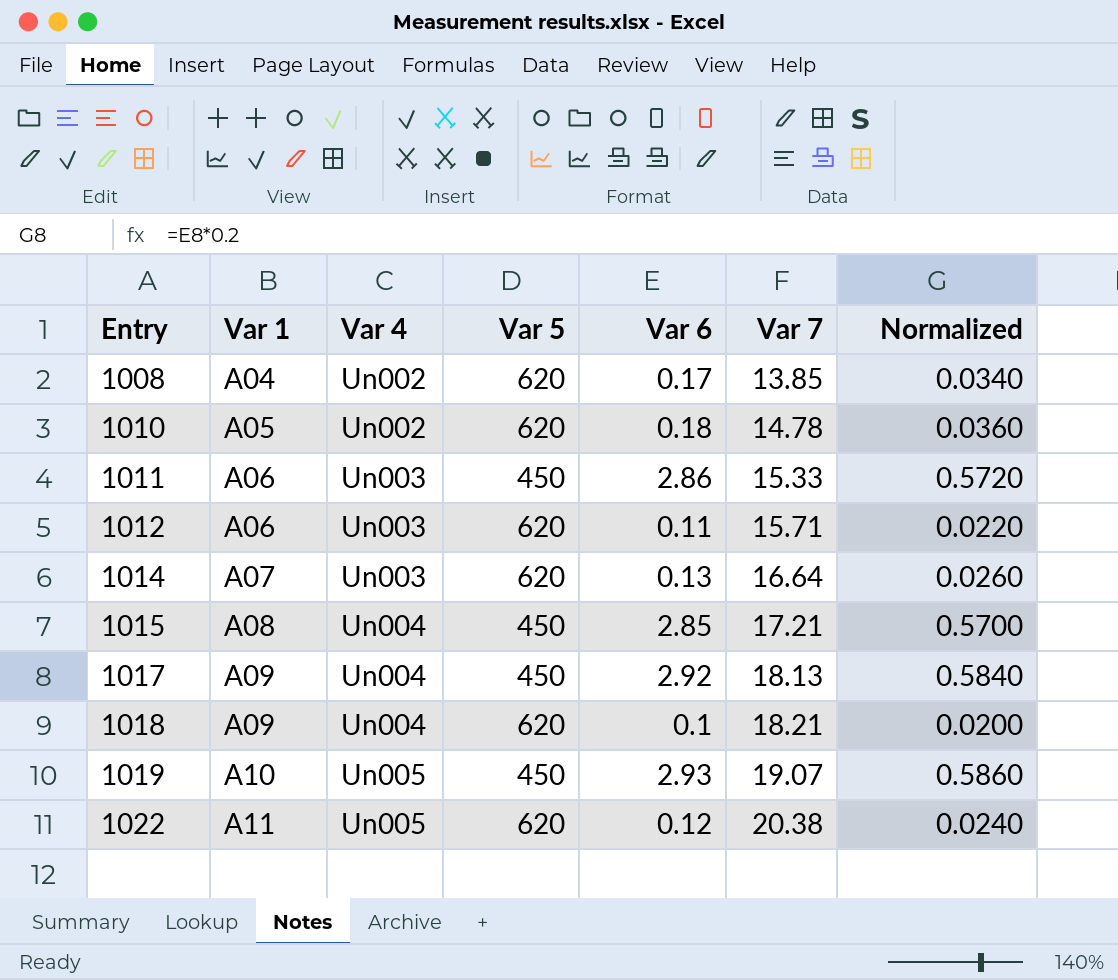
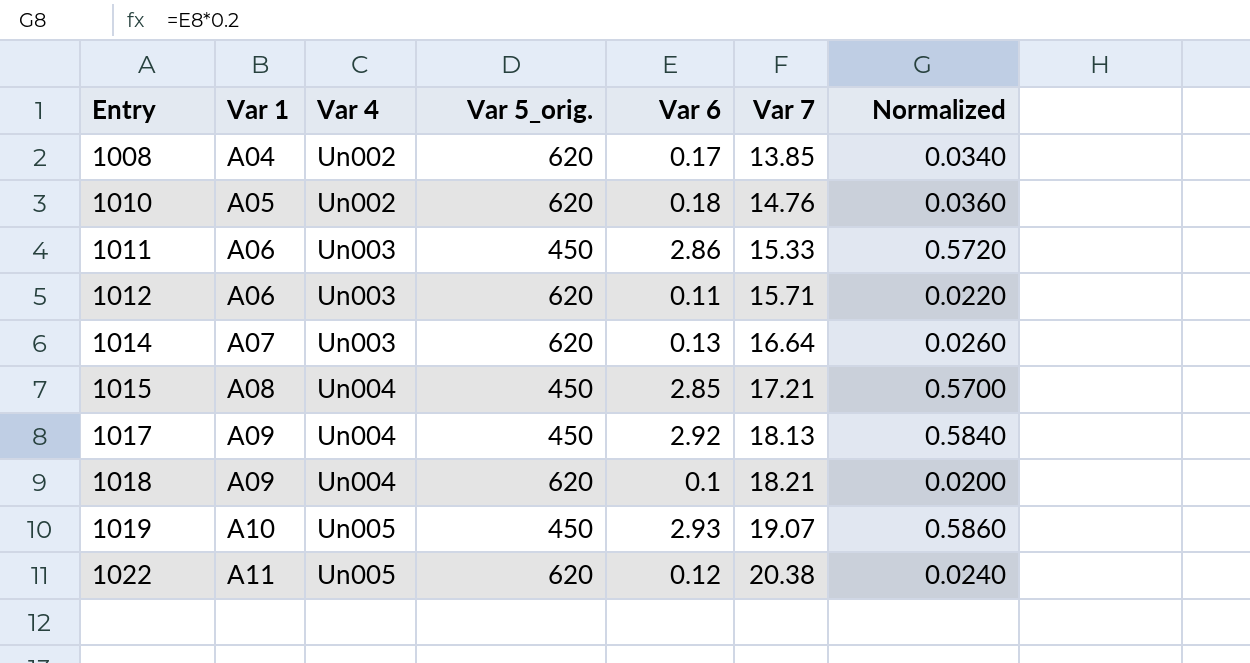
column name: Var 5 -> Var 5_orig.
1010 | Var 7: 14.78 -> 14.76

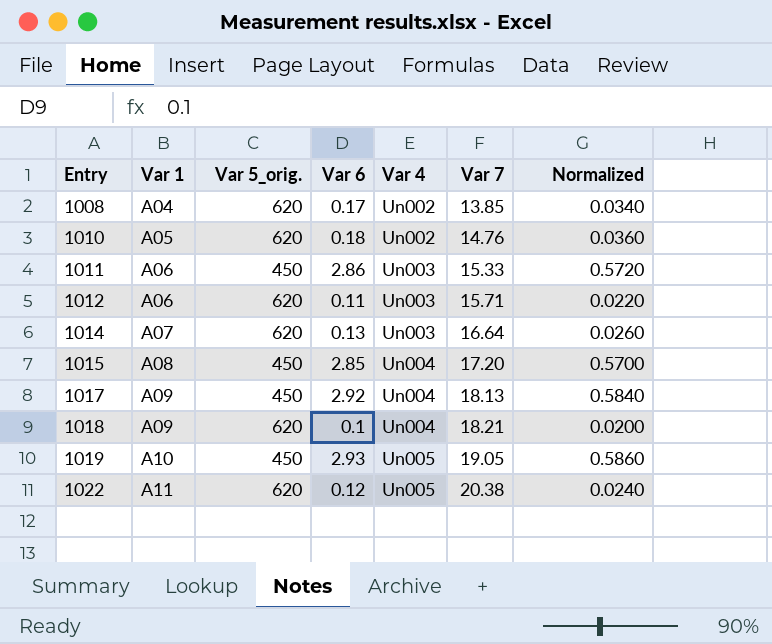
column Var 4 | position: 3 -> 5
1015 | Var 7: 17.21 -> 17.20
1019 | Var 7: 19.07 -> 19.05

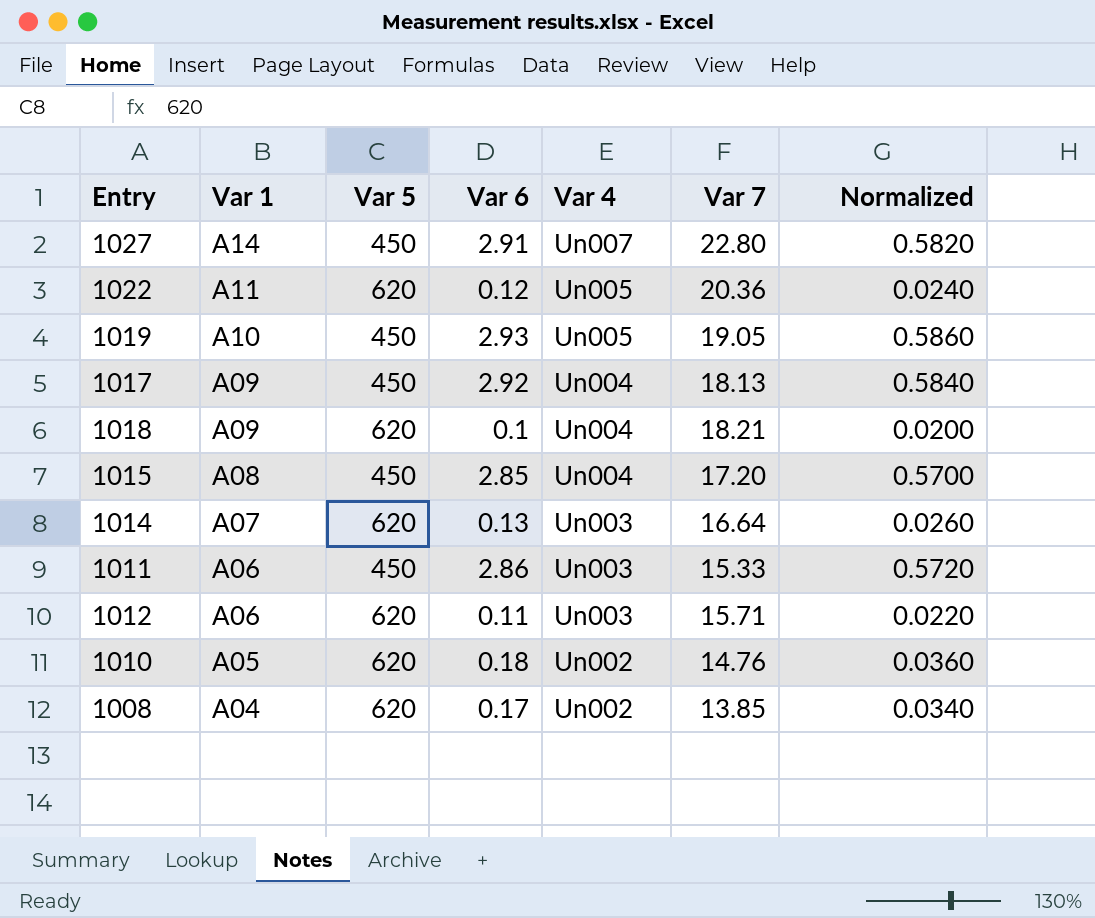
row order: Entry ascending -> Var 1 descending
column name: Var 5_orig. -> Var 5
row 1027: none -> A14 | 450 | 2.91 | Un007 | 22.80 | 0.5820
1022 | Var 7: 20.38 -> 20.36

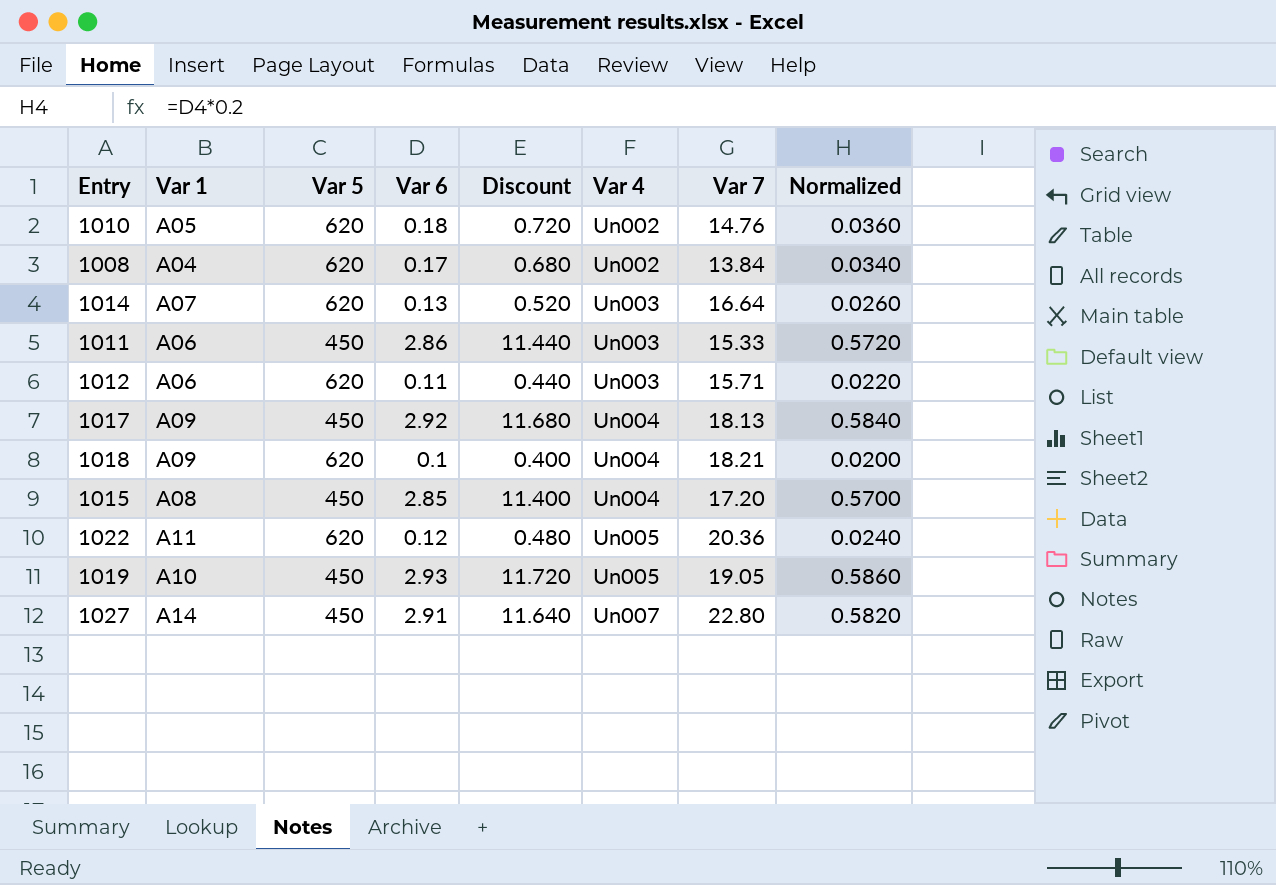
row order: Var 1 descending -> Var 4 ascending
column Discount | formula: none -> [Var 6] * 4
1008 | Var 7: 13.85 -> 13.84

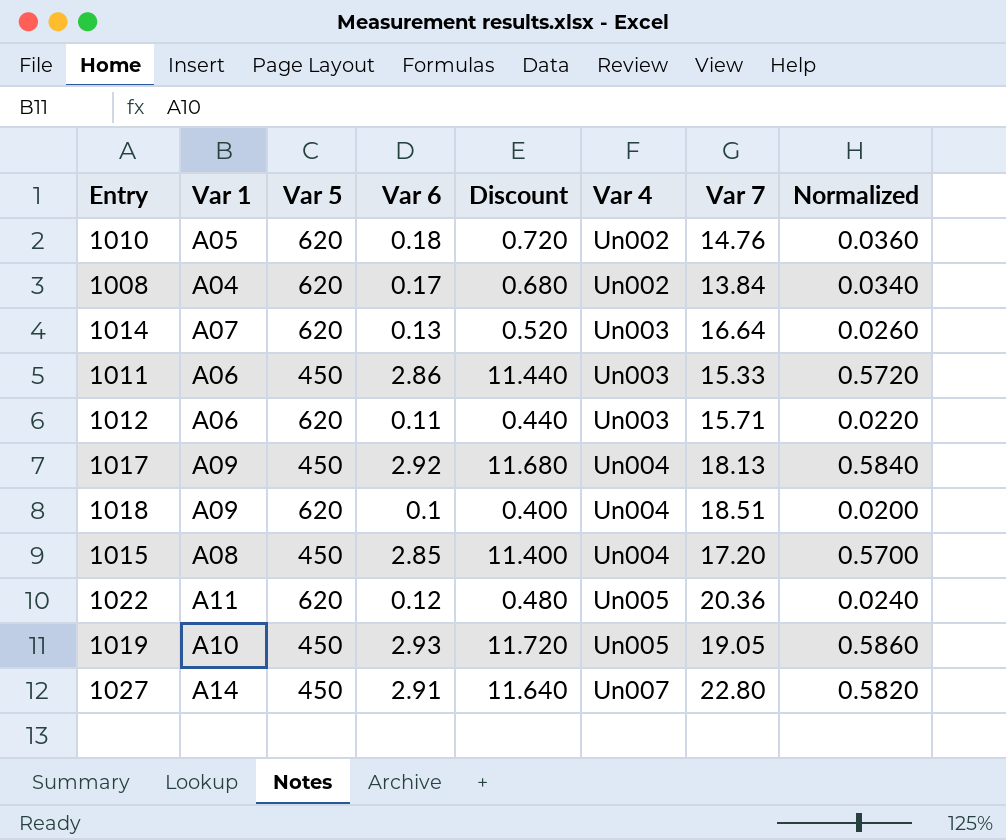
1018 | Var 7: 18.21 -> 18.51

